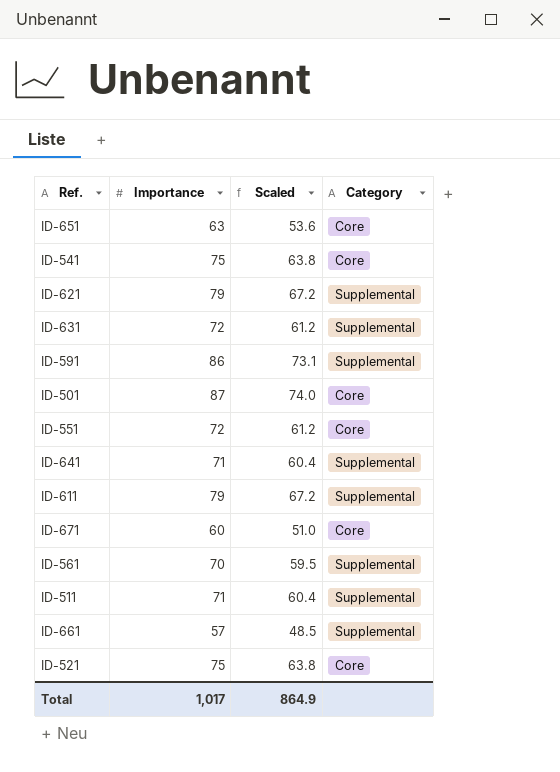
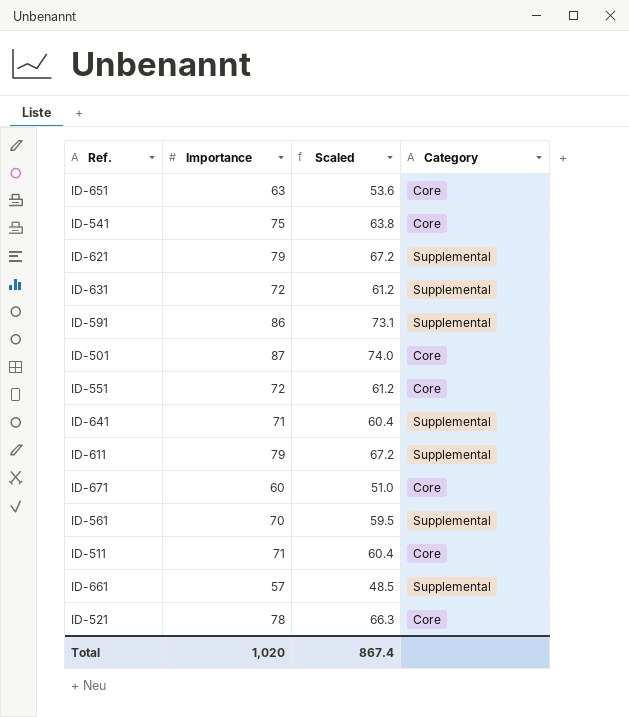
ID-511 | Category: Supplemental -> Core
ID-521 | Importance: 75 -> 78
ID-521 | Scaled: 63.8 -> 66.3
Total | Importance: 1,017 -> 1,020
Total | Scaled: 864.9 -> 867.4

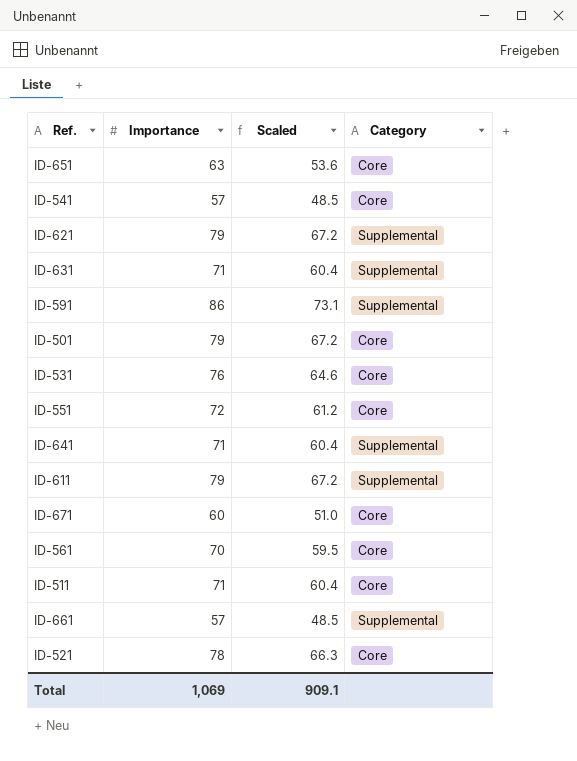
ID-541 | Importance: 75 -> 57
ID-541 | Scaled: 63.8 -> 48.5
ID-631 | Importance: 72 -> 71
ID-631 | Scaled: 61.2 -> 60.4
ID-501 | Importance: 87 -> 79
ID-501 | Scaled: 74.0 -> 67.2
row ID-531: none -> 76 | 64.6 | Core
ID-561 | Category: Supplemental -> Core
Total | Importance: 1,020 -> 1,069
Total | Scaled: 867.4 -> 909.1

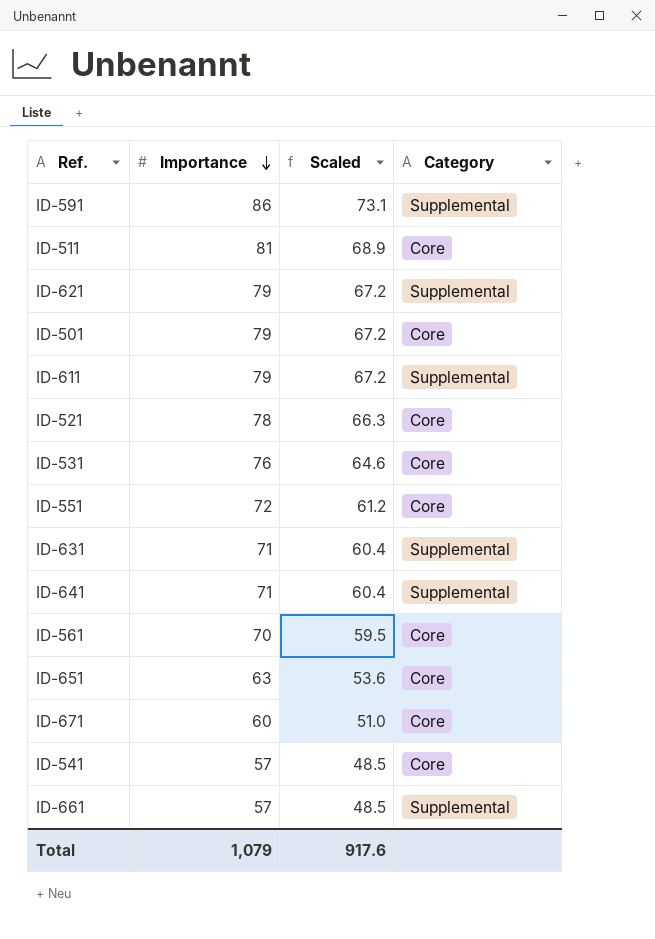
row order: none -> Importance descending
ID-511 | Importance: 71 -> 81
ID-511 | Scaled: 60.4 -> 68.9
Total | Importance: 1,069 -> 1,079
Total | Scaled: 909.1 -> 917.6

